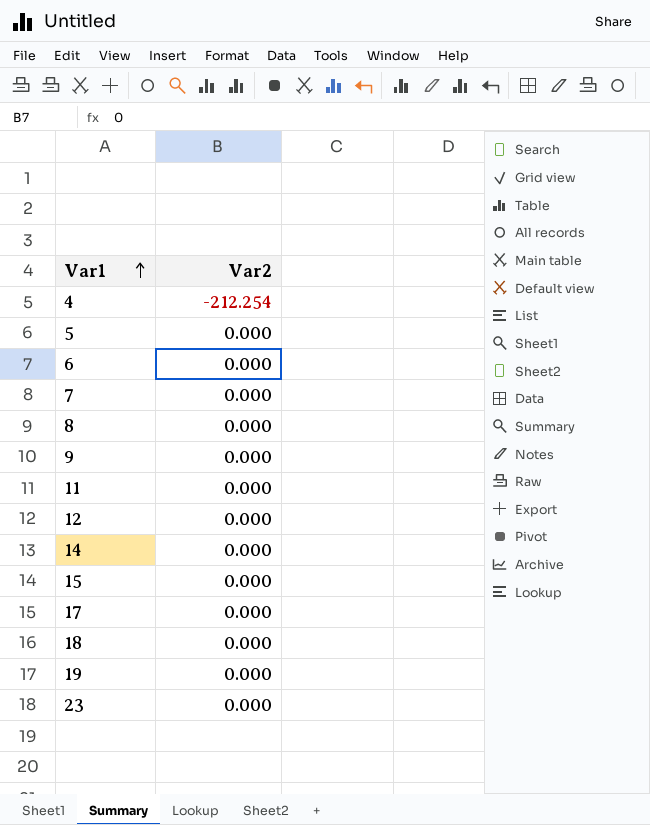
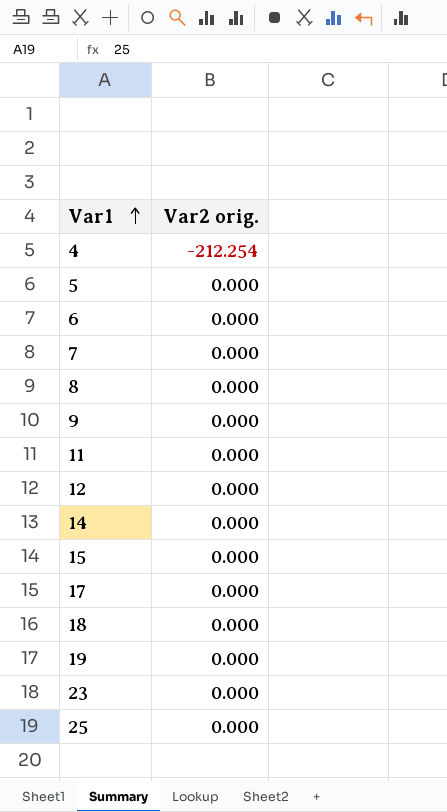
column name: Var2 -> Var2 orig.
row 25: none -> 0.000

